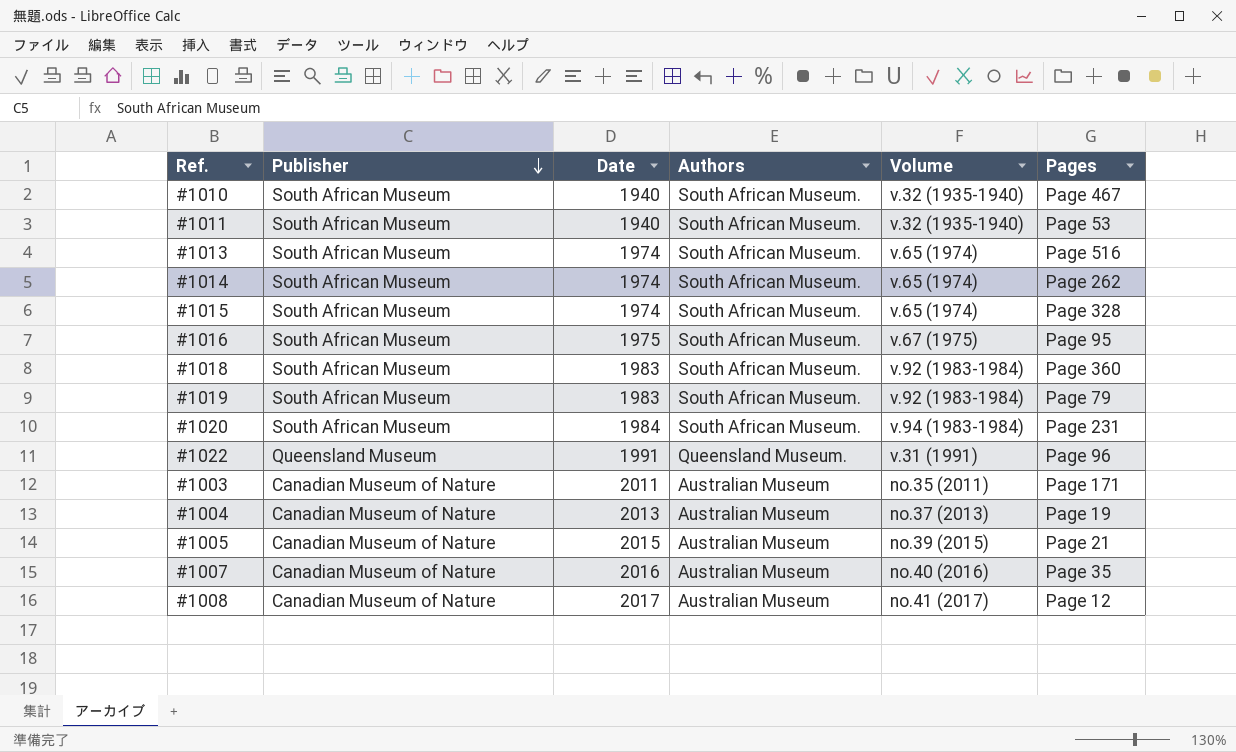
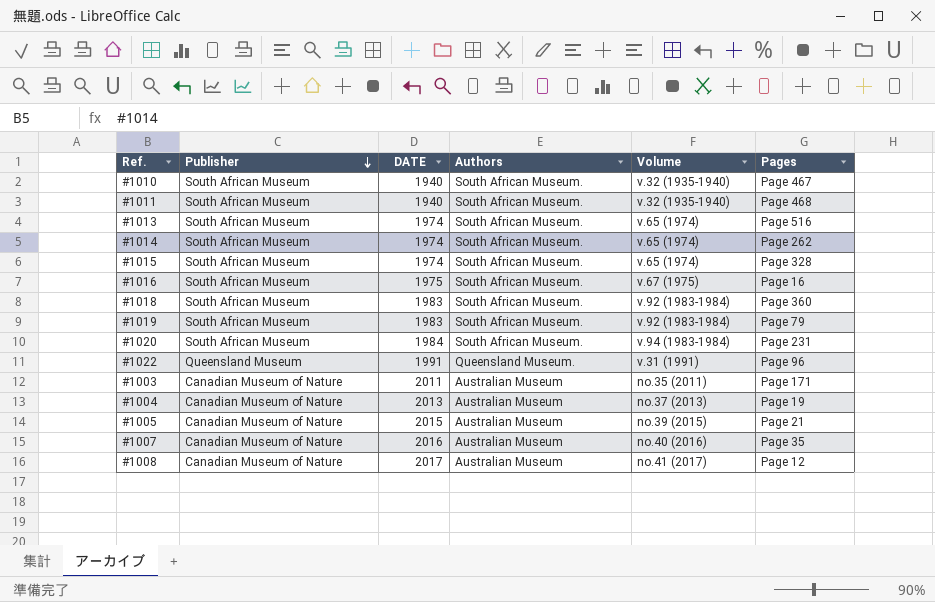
column name: Date -> DATE
#1011 | Pages: Page 53 -> Page 468
#1016 | Pages: Page 95 -> Page 16

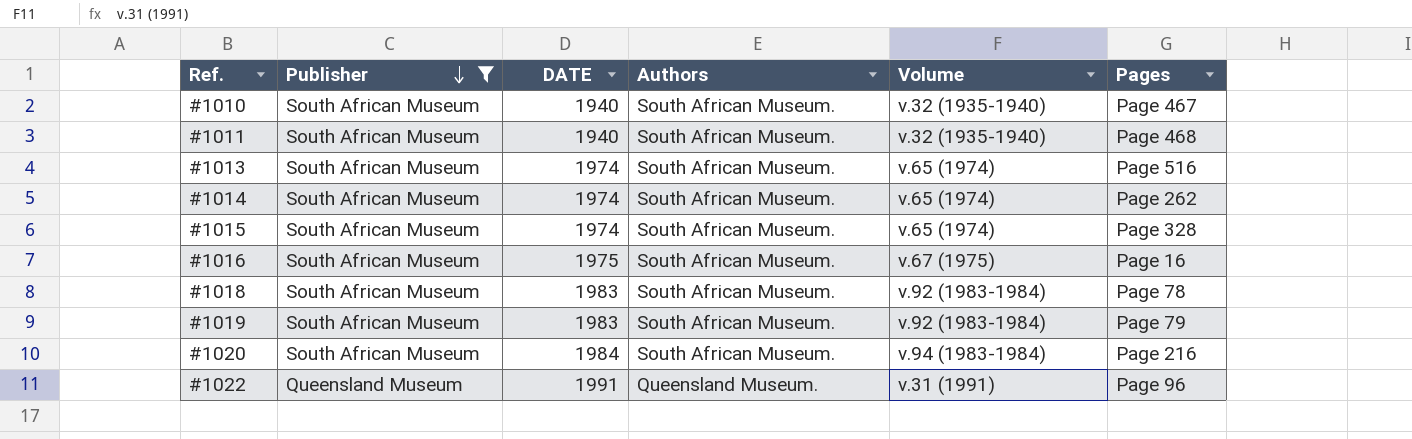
filter: none -> Publisher != Canadian Museum of Nature
#1018 | Pages: Page 360 -> Page 78
#1020 | Pages: Page 231 -> Page 216

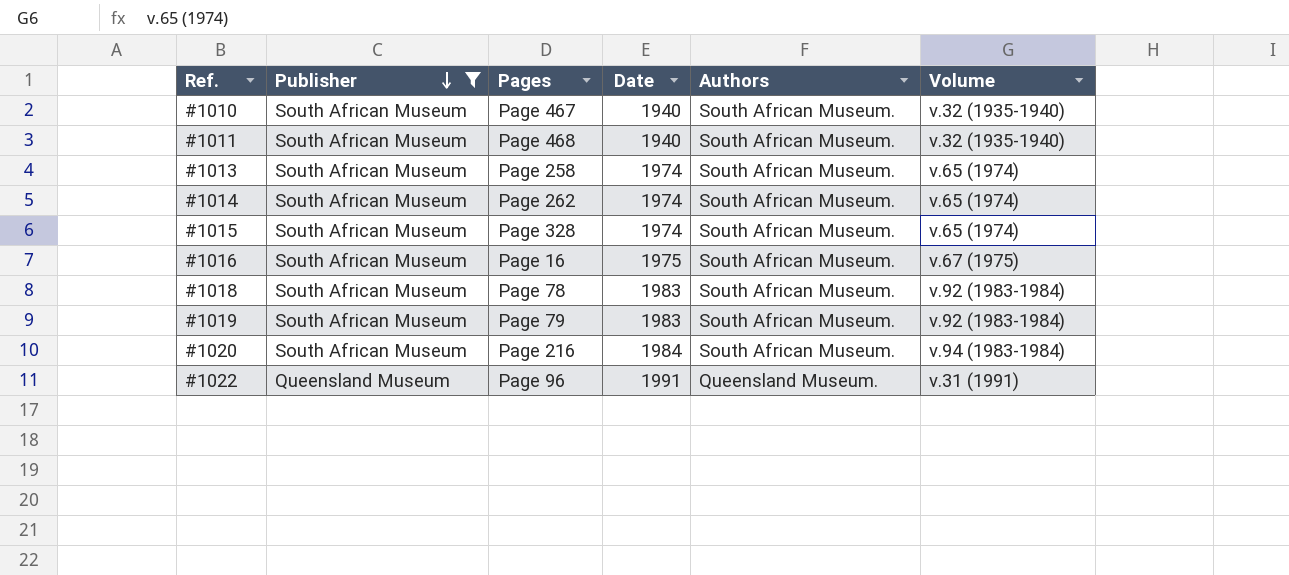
column Pages | position: 6 -> 3
column name: DATE -> Date
#1013 | Pages: Page 516 -> Page 258

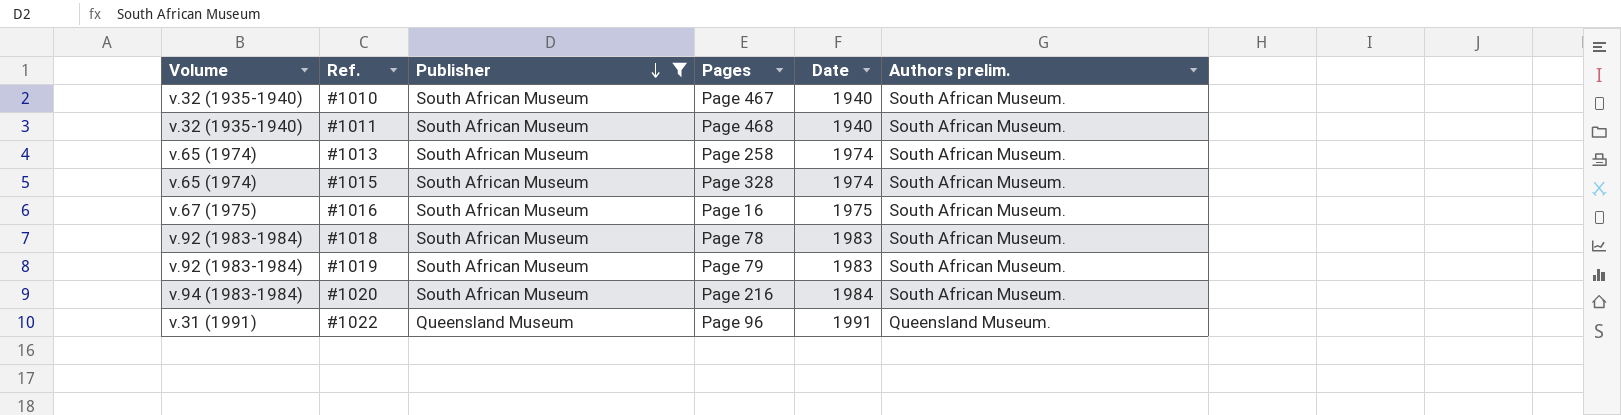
column Volume | position: 6 -> 1
column name: Authors -> Authors prelim.
row #1014: South African Museum | Page 262 | 1974 | South African Museum. | v.65 (1974) -> none

